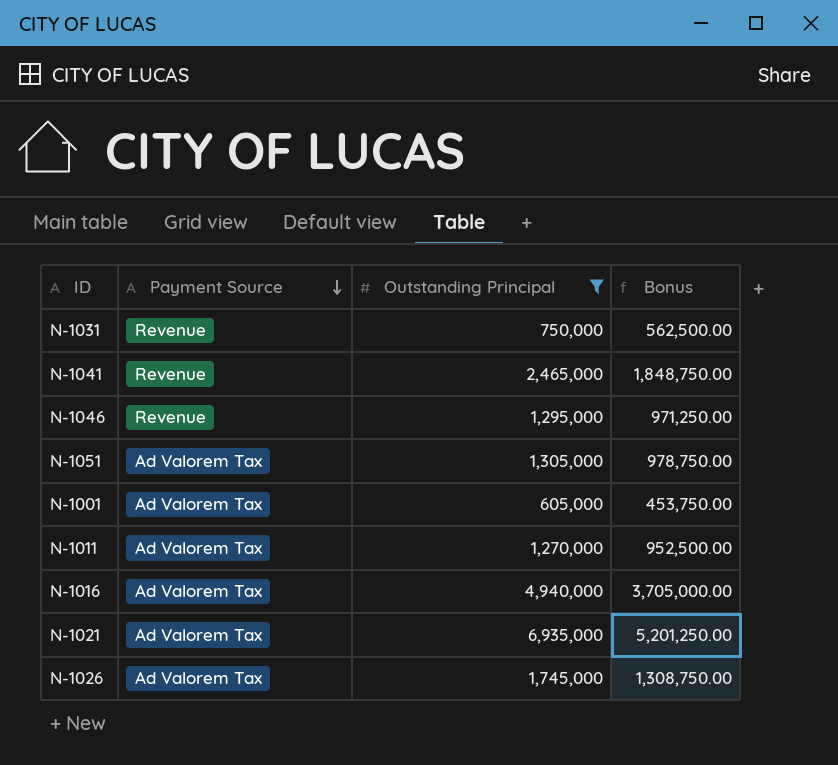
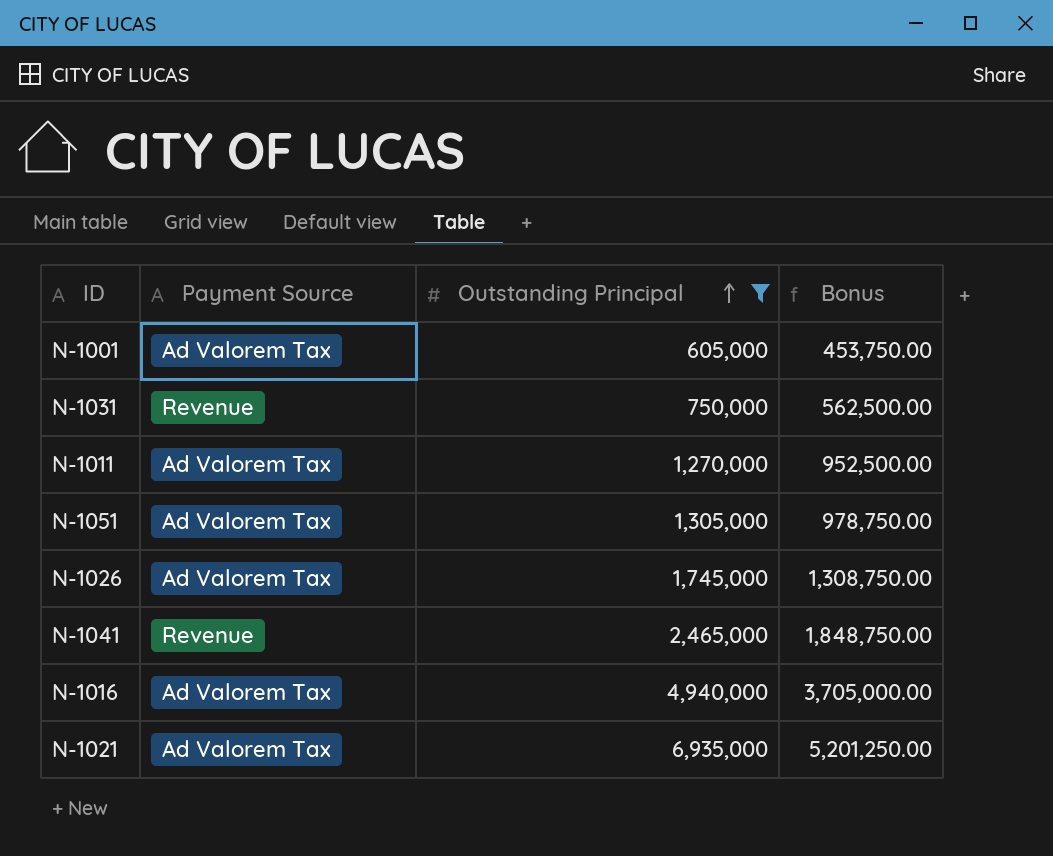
row order: Payment Source descending -> Outstanding Principal ascending
row N-1046: Revenue | 1,295,000 | 971,250.00 -> none

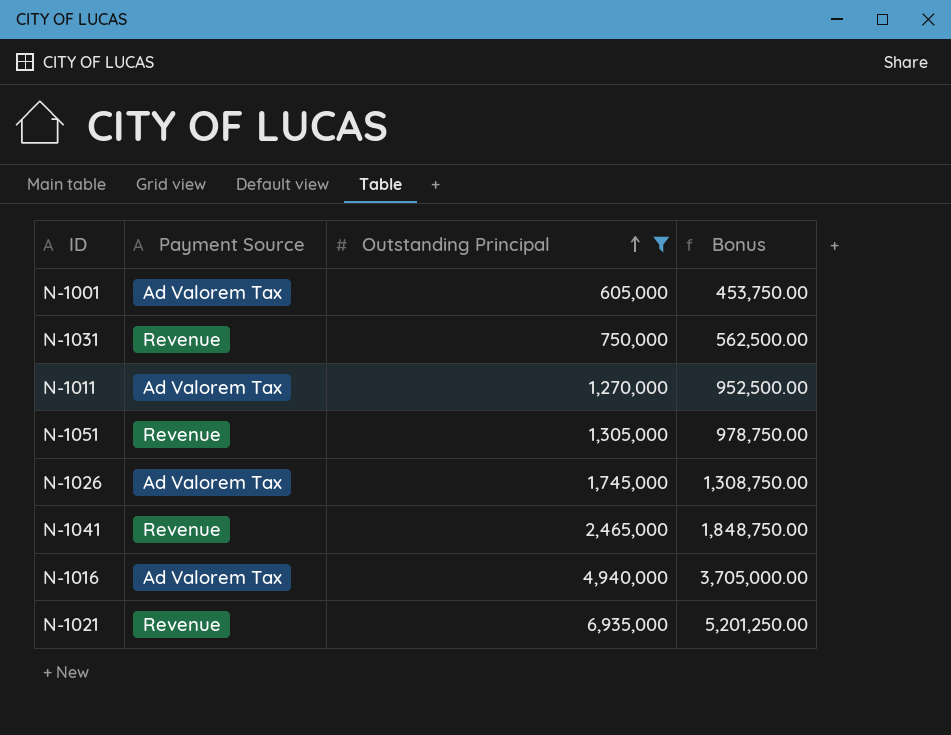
N-1051 | Payment Source: Ad Valorem Tax -> Revenue
N-1021 | Payment Source: Ad Valorem Tax -> Revenue

